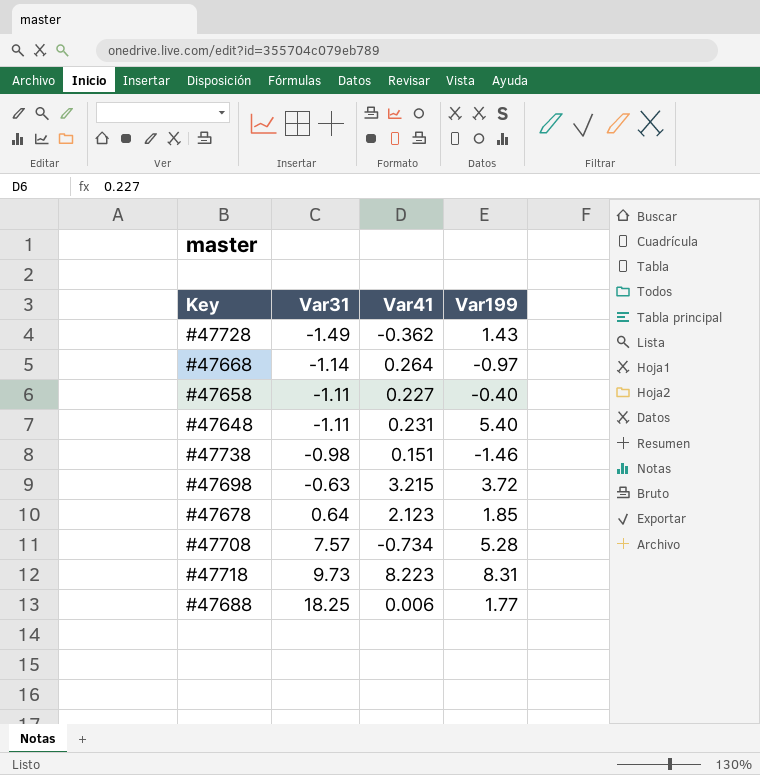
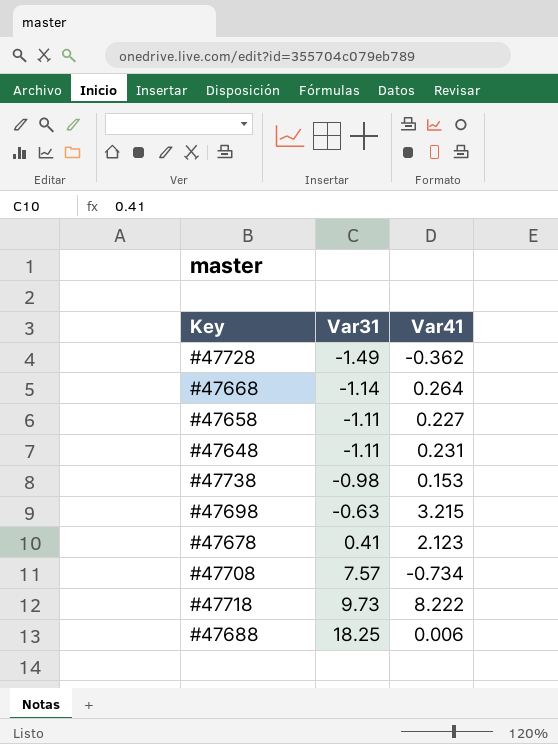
column Var199 | position: 4 -> none
#47738 | Var41: 0.151 -> 0.153
#47678 | Var31: 0.64 -> 0.41
#47718 | Var41: 8.223 -> 8.222

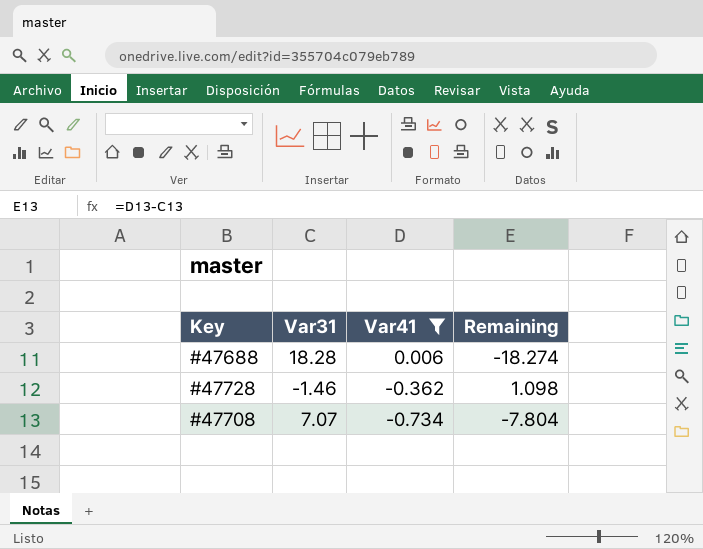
filter: none -> Var41 <= 0.006
row order: Var31 ascending -> Var41 descending
column Remaining | formula: none -> [Var41] - [Var31]
#47688 | Var31: 18.25 -> 18.28
#47728 | Var31: -1.49 -> -1.46
#47708 | Var31: 7.57 -> 7.07

